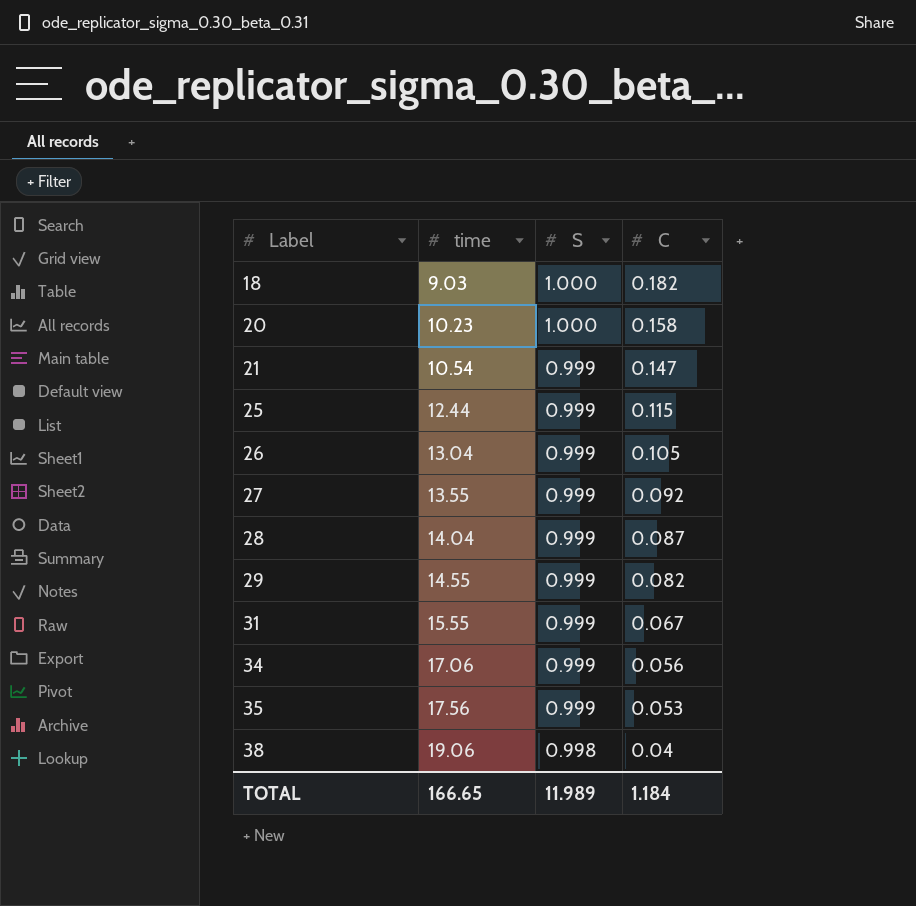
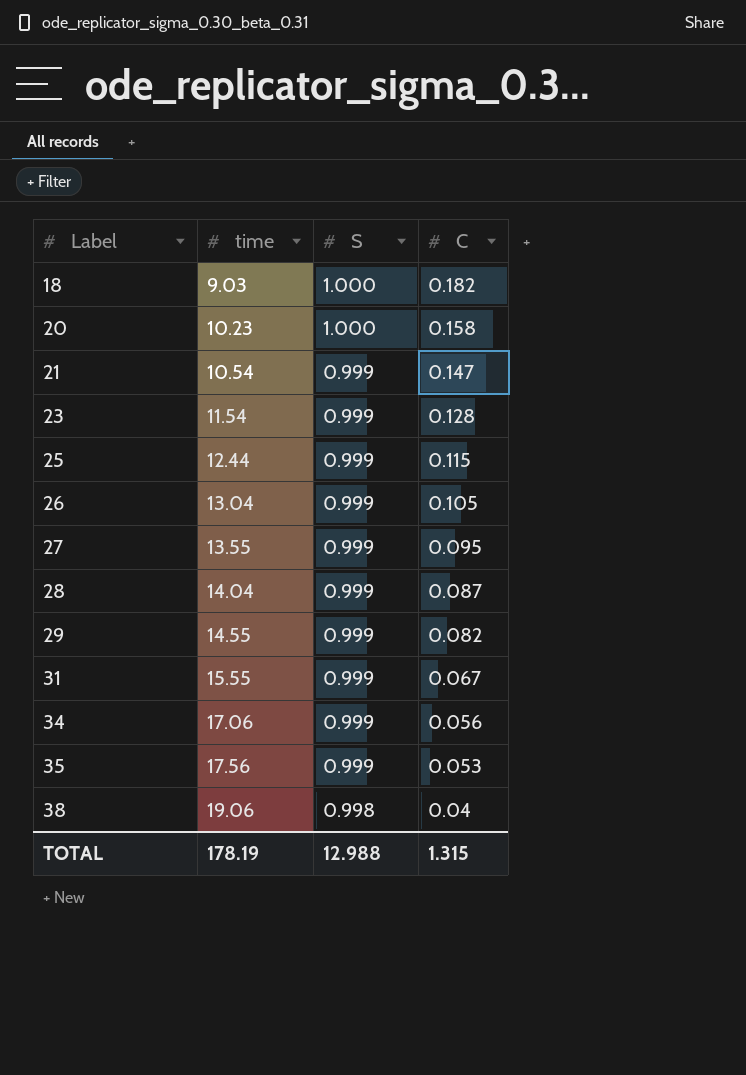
row 23: none -> 11.54 | 0.999 | 0.128
27 | C: 0.092 -> 0.095
TOTAL | time: 166.65 -> 178.19
TOTAL | S: 11.989 -> 12.988
TOTAL | C: 1.184 -> 1.315

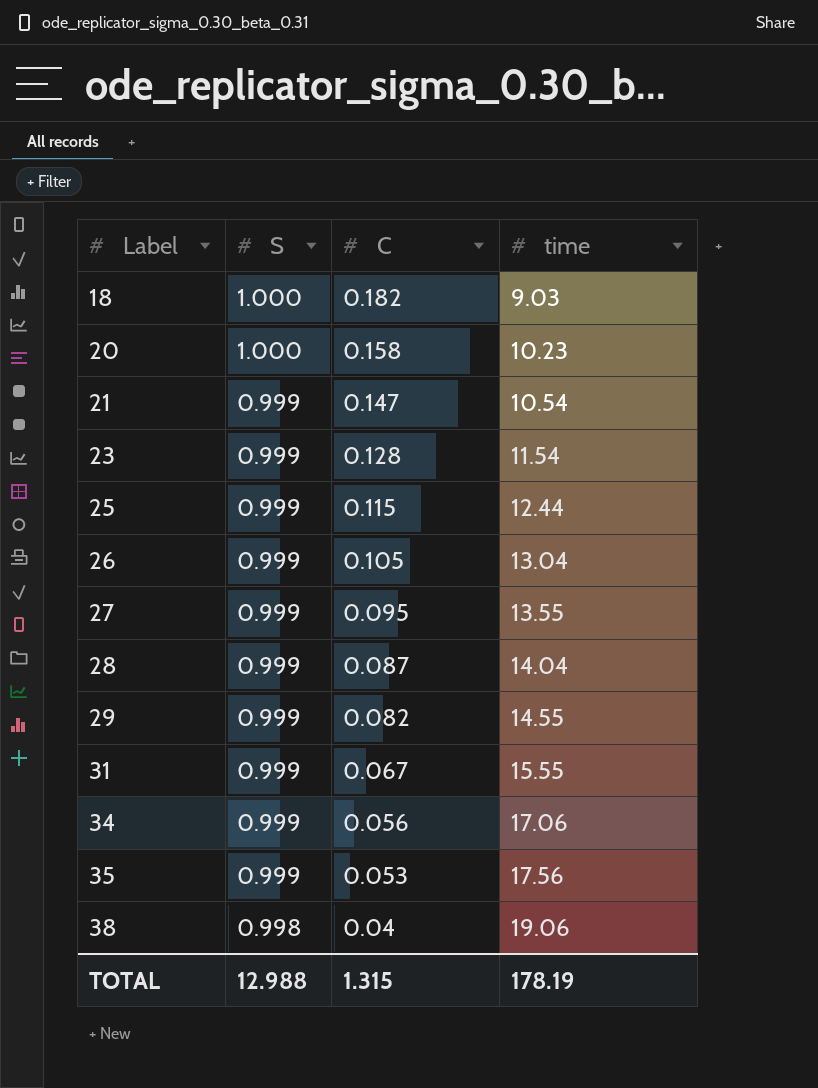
column time | position: 2 -> 4

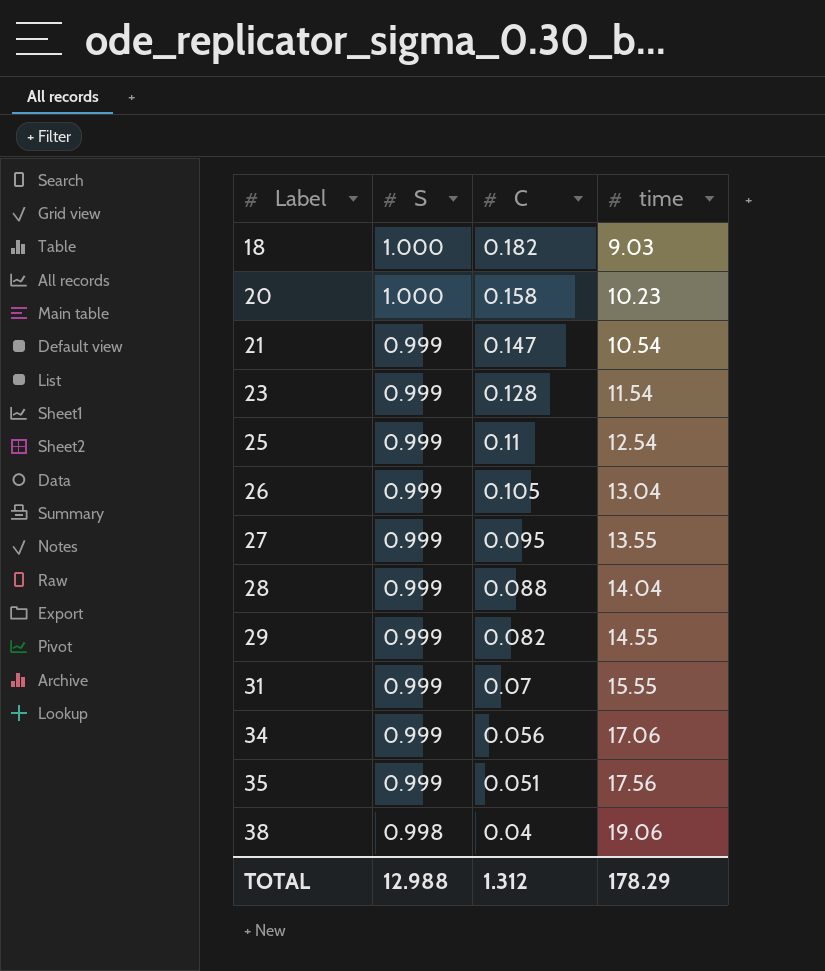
25 | C: 0.115 -> 0.11
25 | time: 12.44 -> 12.54
28 | C: 0.087 -> 0.088
31 | C: 0.067 -> 0.07
35 | C: 0.053 -> 0.051
TOTAL | C: 1.315 -> 1.312
TOTAL | time: 178.19 -> 178.29

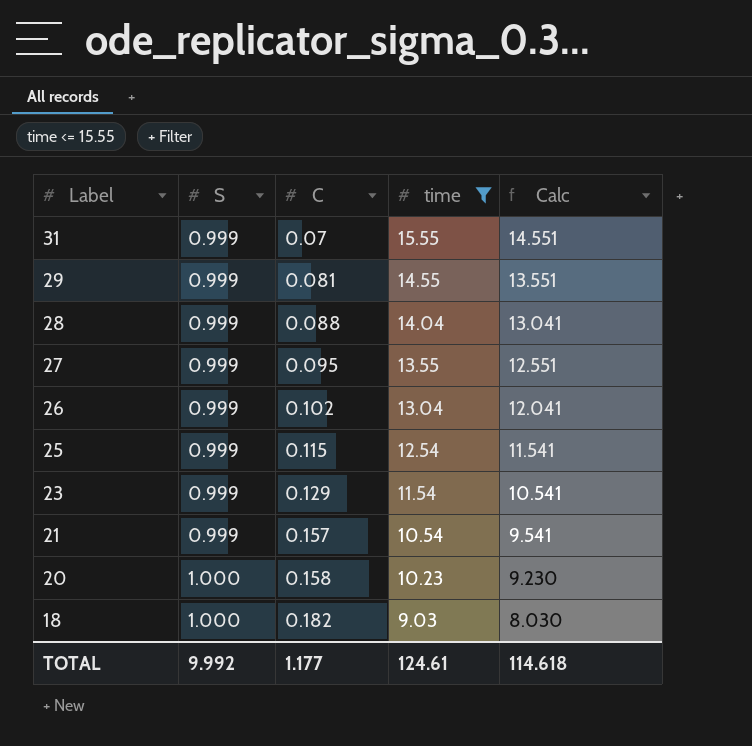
filter: none -> time <= 15.55
row order: Label ascending -> Label descending
column Calc | formula: none -> [time] - [S]
29 | C: 0.082 -> 0.081
26 | C: 0.105 -> 0.102
25 | C: 0.11 -> 0.115
23 | C: 0.128 -> 0.129
21 | C: 0.147 -> 0.157
TOTAL | S: 12.988 -> 9.992
TOTAL | C: 1.312 -> 1.177
TOTAL | time: 178.29 -> 124.61

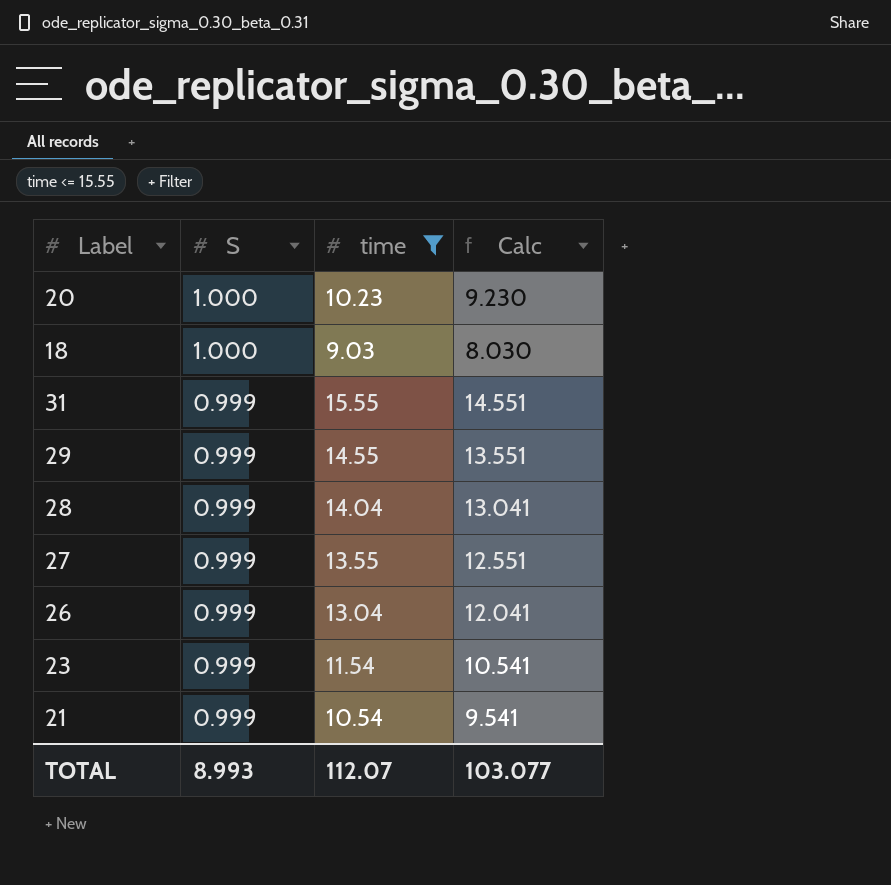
row order: Label descending -> S descending
column C | position: 3 -> none
row 25: 0.999 | 0.115 | 12.54 | 11.541 -> none
TOTAL | S: 9.992 -> 8.993
TOTAL | time: 124.61 -> 112.07
TOTAL | Calc: 114.618 -> 103.077

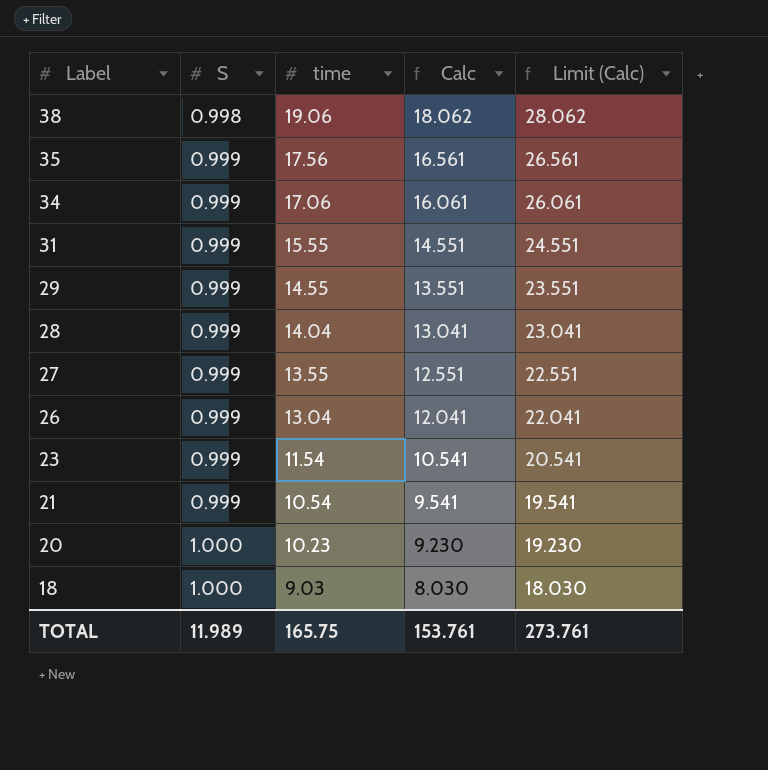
filter: time <= 15.55 -> none
row order: S descending -> Label descending
column Limit (Calc) | formula: none -> [Calc] + 10
TOTAL | S: 8.993 -> 11.989
TOTAL | time: 112.07 -> 165.75
TOTAL | Calc: 103.077 -> 153.761

